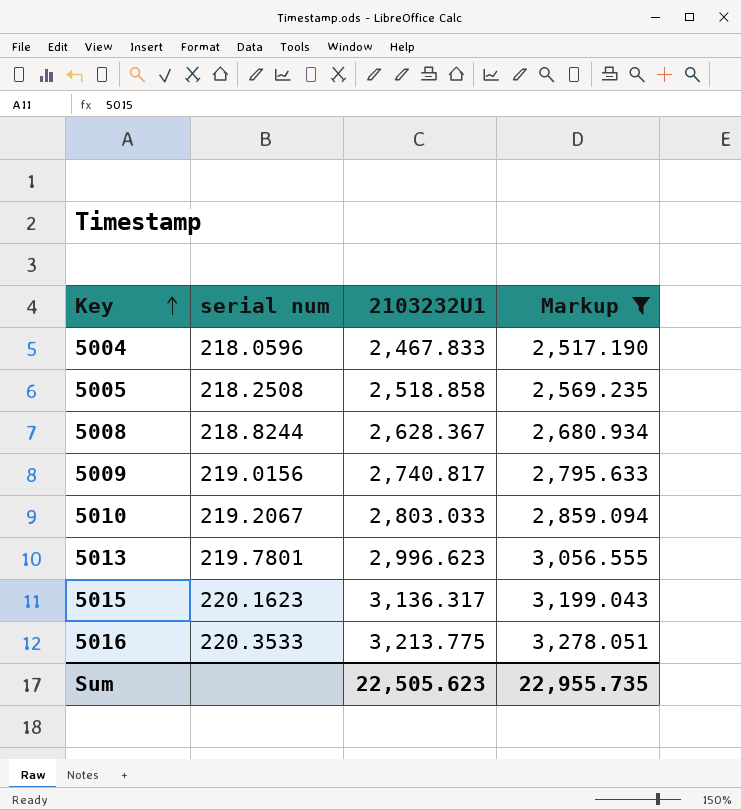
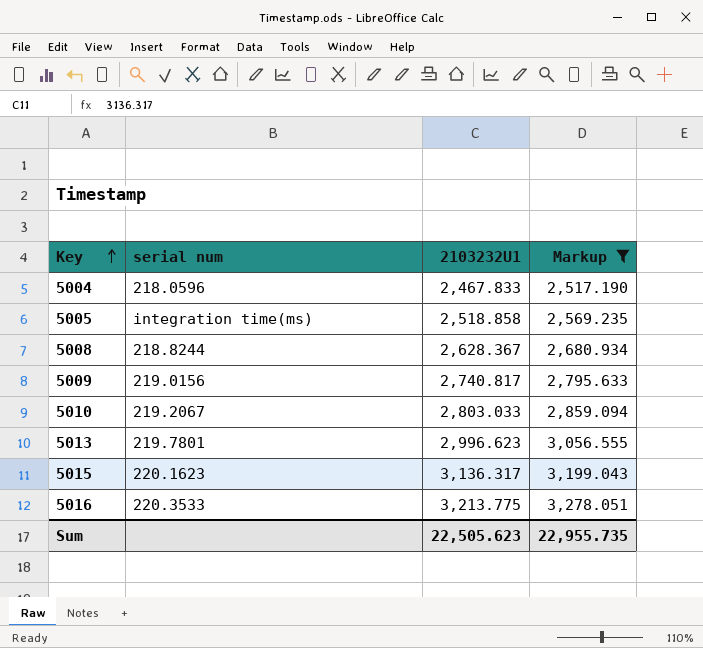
5005 | serial num: 218.2508 -> integration time(ms)

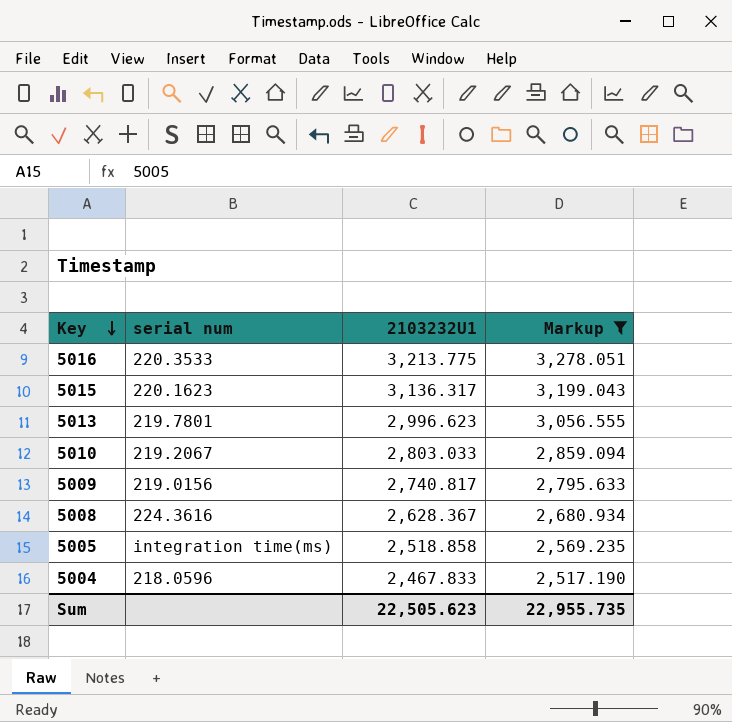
row order: Key ascending -> Key descending
5008 | serial num: 218.8244 -> 224.3616

